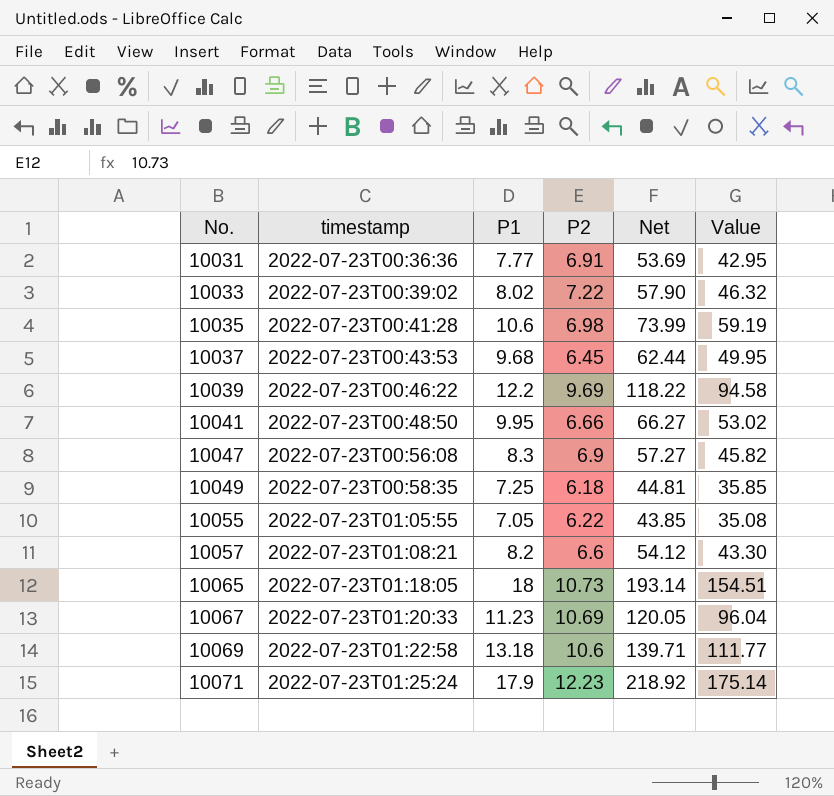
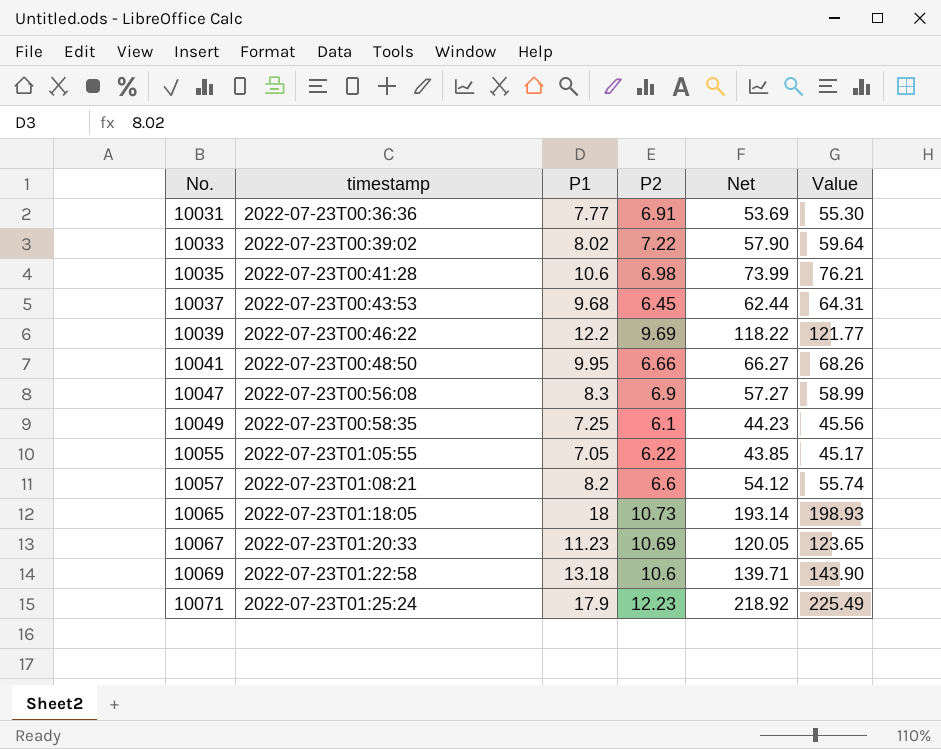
column Value | formula: [Net] * 0.8 -> [Net] * 1.03
10049 | P2: 6.18 -> 6.1
10049 | Net: 44.81 -> 44.23

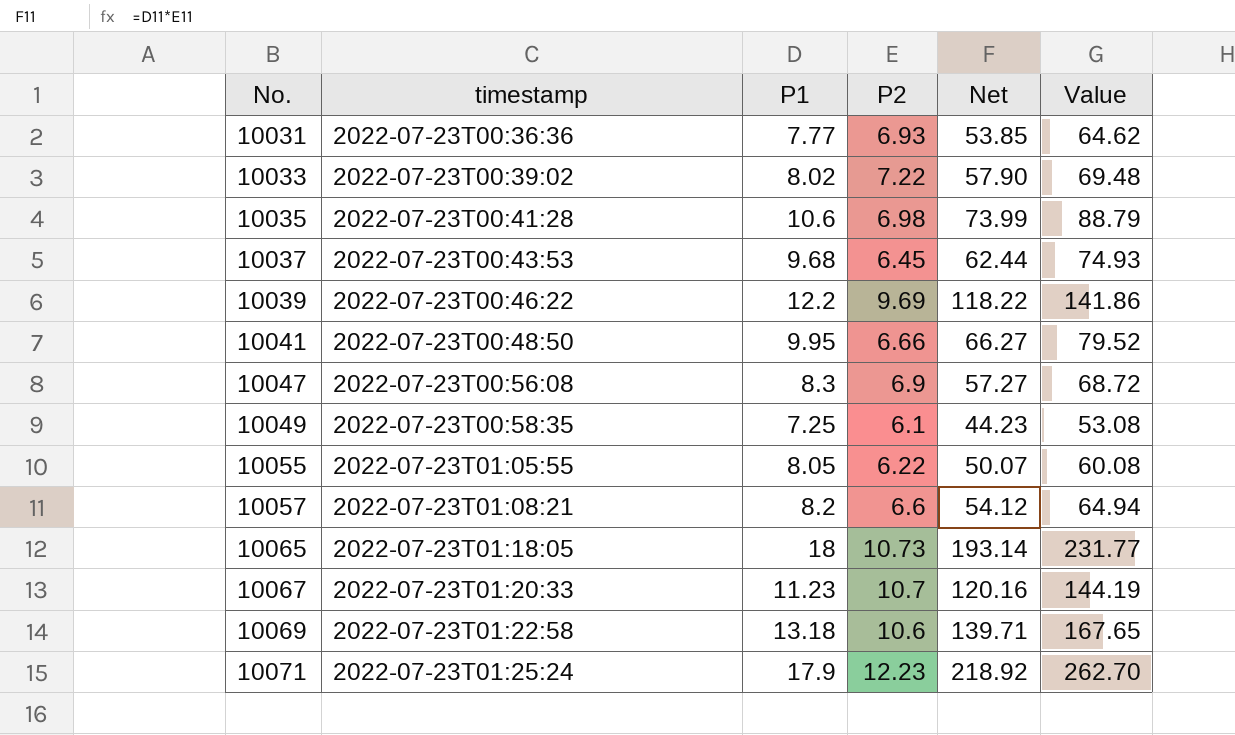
column Value | formula: [Net] * 1.03 -> [Net] * 1.2
10031 | P2: 6.91 -> 6.93
10031 | Net: 53.69 -> 53.85
10055 | P1: 7.05 -> 8.05
10055 | Net: 43.85 -> 50.07
10067 | P2: 10.69 -> 10.7
10067 | Net: 120.05 -> 120.16

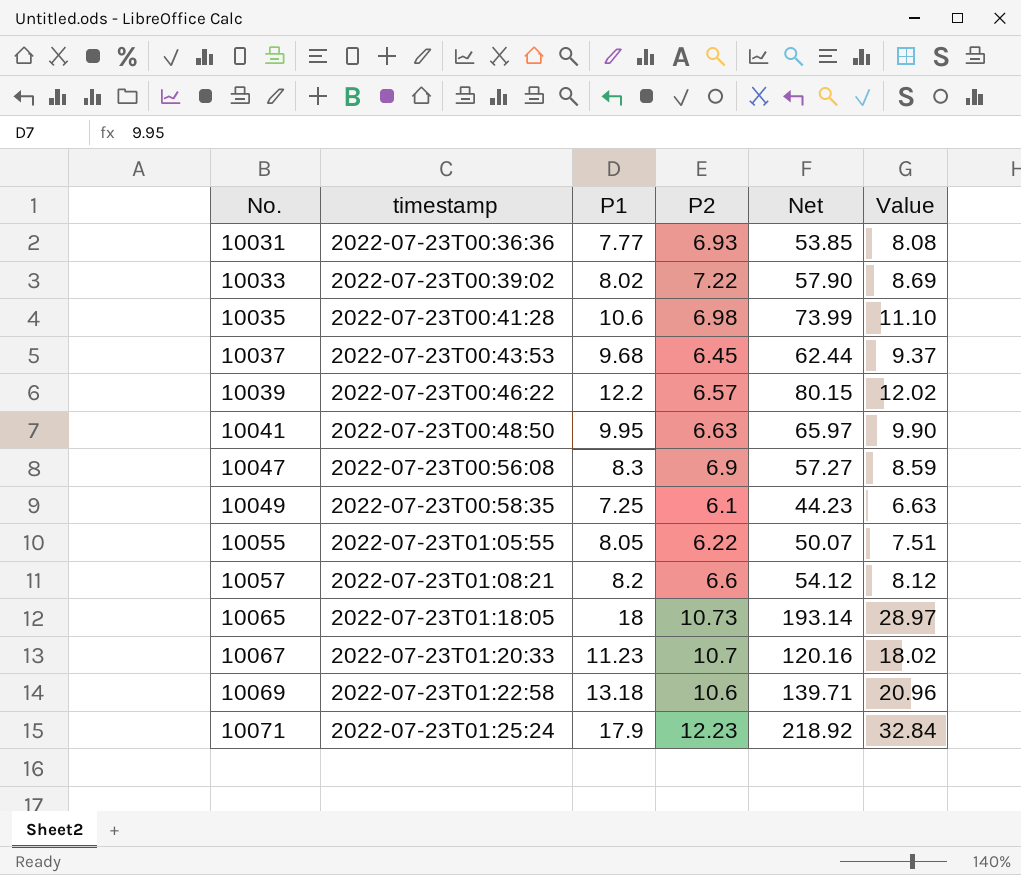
column Value | formula: [Net] * 1.2 -> [Net] * 0.15
10039 | P2: 9.69 -> 6.57
10039 | Net: 118.22 -> 80.15
10041 | P2: 6.66 -> 6.63
10041 | Net: 66.27 -> 65.97

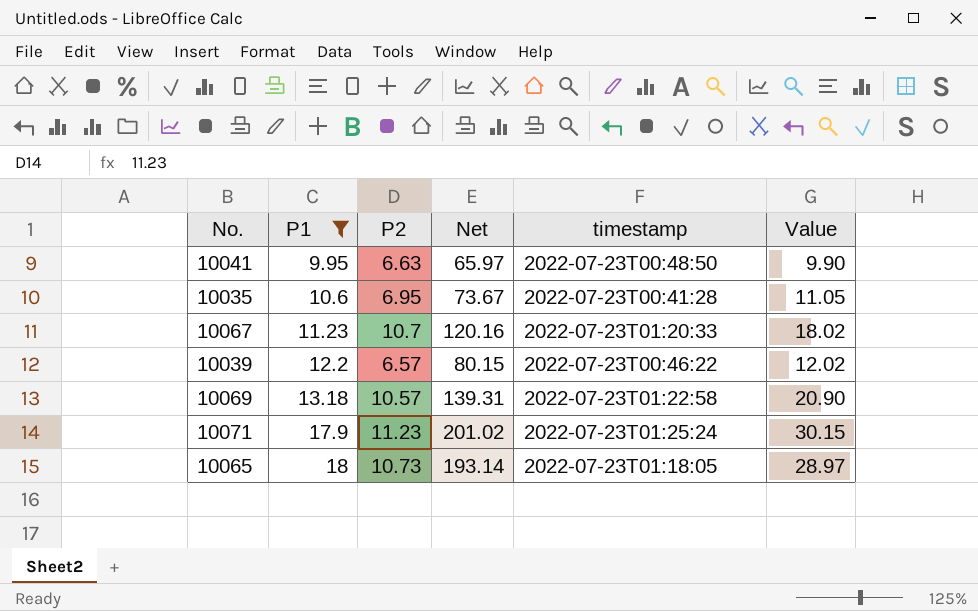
filter: none -> P1 >= 9.95
row order: No. ascending -> P1 ascending
column timestamp | position: 2 -> 5
10035 | P2: 6.98 -> 6.95
10035 | Net: 73.99 -> 73.67
10035 | Value: 11.10 -> 11.05
10069 | P2: 10.6 -> 10.57
10069 | Net: 139.71 -> 139.31
10069 | Value: 20.96 -> 20.90
10071 | P2: 12.23 -> 11.23
10071 | Net: 218.92 -> 201.02
10071 | Value: 32.84 -> 30.15

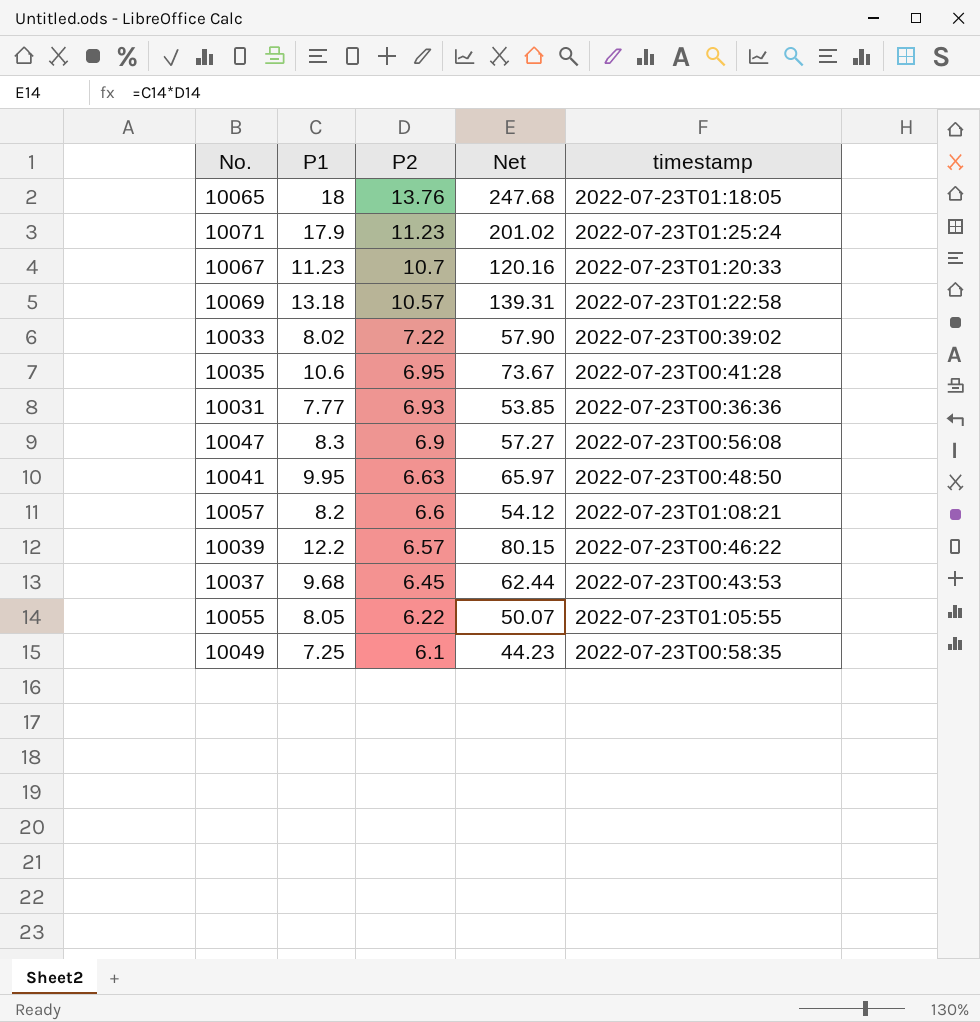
filter: P1 >= 9.95 -> none
row order: P1 ascending -> P2 descending
column Value | formula: [Net] * 0.15 -> none
10065 | P2: 10.73 -> 13.76
10065 | Net: 193.14 -> 247.68

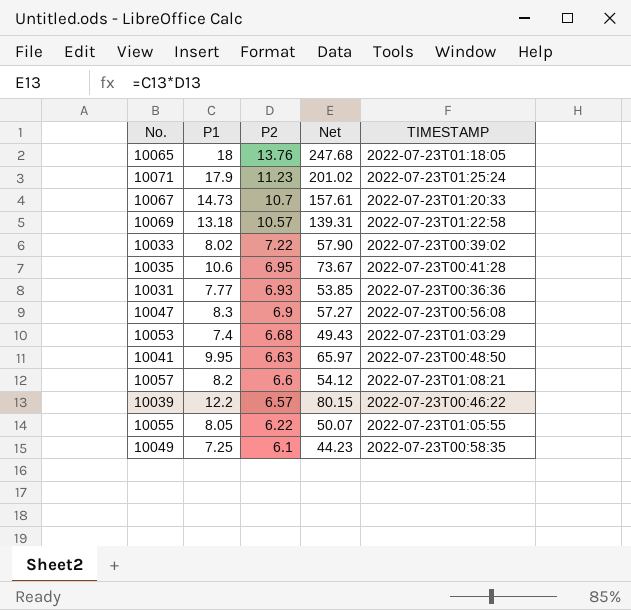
column name: timestamp -> TIMESTAMP
row 10037: 9.68 | 6.45 | 62.44 | 2022-07-23T00:43:53 -> none
10067 | P1: 11.23 -> 14.73
10067 | Net: 120.16 -> 157.61
row 10053: none -> 7.4 | 6.68 | 49.43 | 2022-07-23T01:03:29

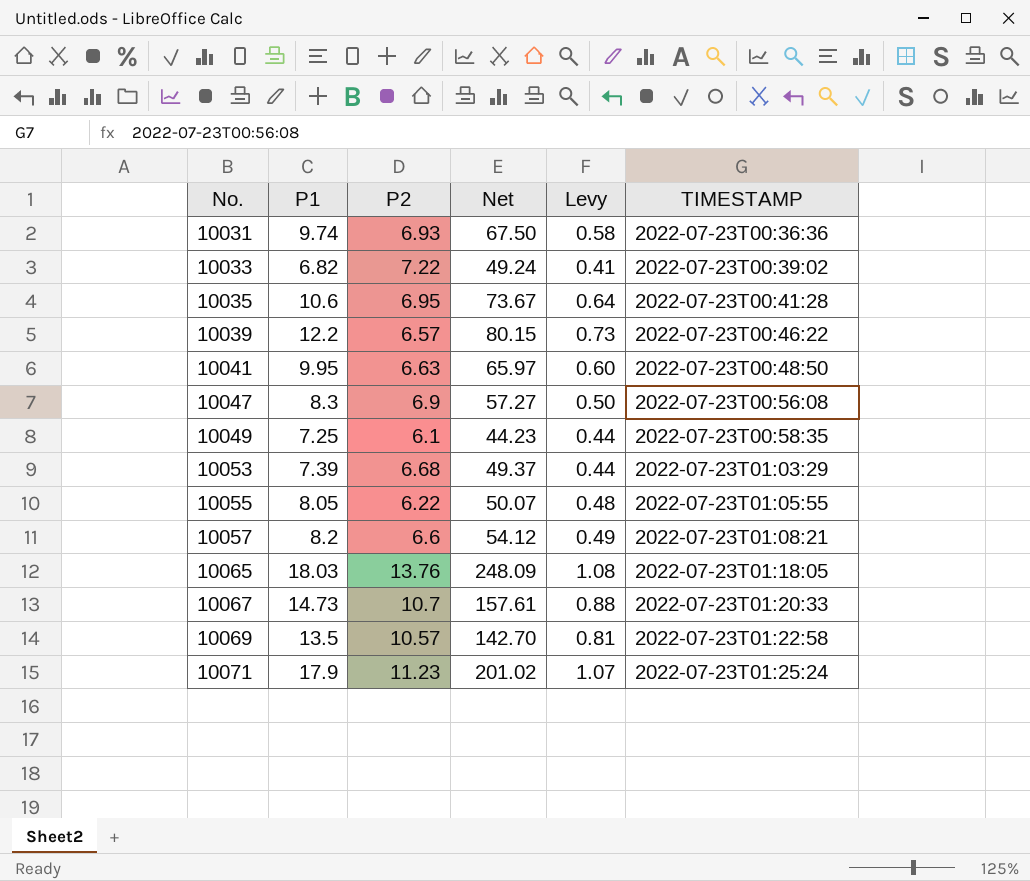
row order: P2 descending -> No. ascending
column Levy | formula: none -> [P1] * 0.06
10031 | P1: 7.77 -> 9.74
10031 | Net: 53.85 -> 67.50
10033 | P1: 8.02 -> 6.82
10033 | Net: 57.90 -> 49.24
10053 | P1: 7.4 -> 7.39
10053 | Net: 49.43 -> 49.37
10065 | P1: 18 -> 18.03
10065 | Net: 247.68 -> 248.09
10069 | P1: 13.18 -> 13.5
10069 | Net: 139.31 -> 142.70

